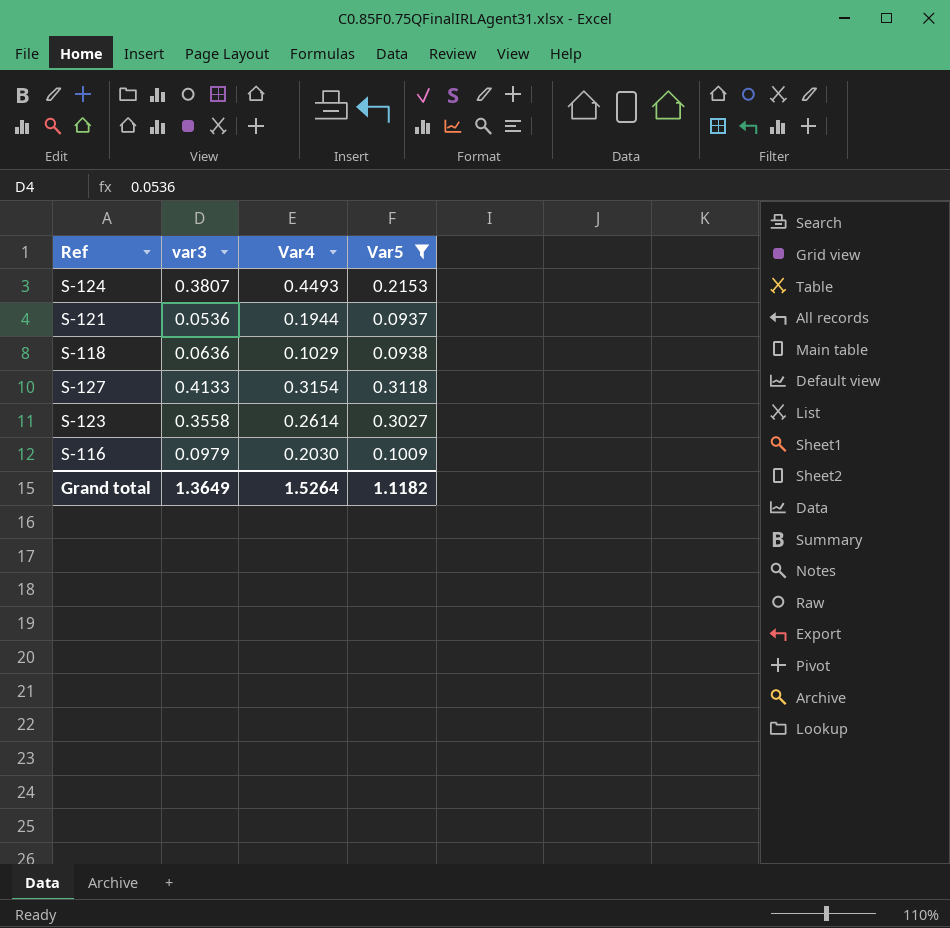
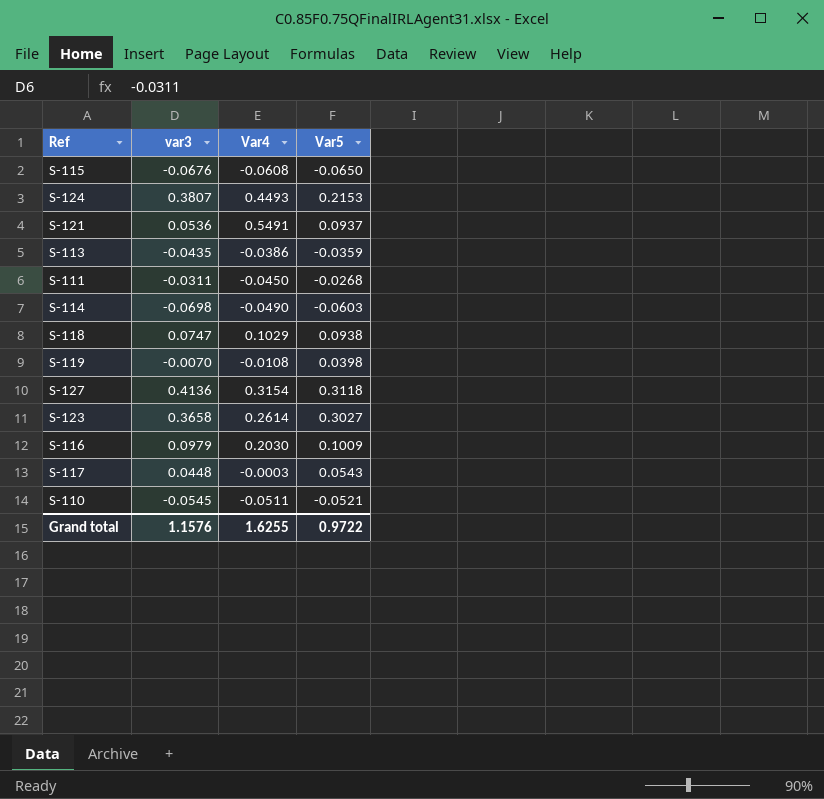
filter: Var5 >= 0.0937 -> none
S-121 | Var4: 0.1944 -> 0.5491
S-118 | var3: 0.0636 -> 0.0747
S-127 | var3: 0.4133 -> 0.4136
S-123 | var3: 0.3558 -> 0.3658
Grand total | var3: 1.3649 -> 1.1576
Grand total | Var4: 1.5264 -> 1.6255
Grand total | Var5: 1.1182 -> 0.9722

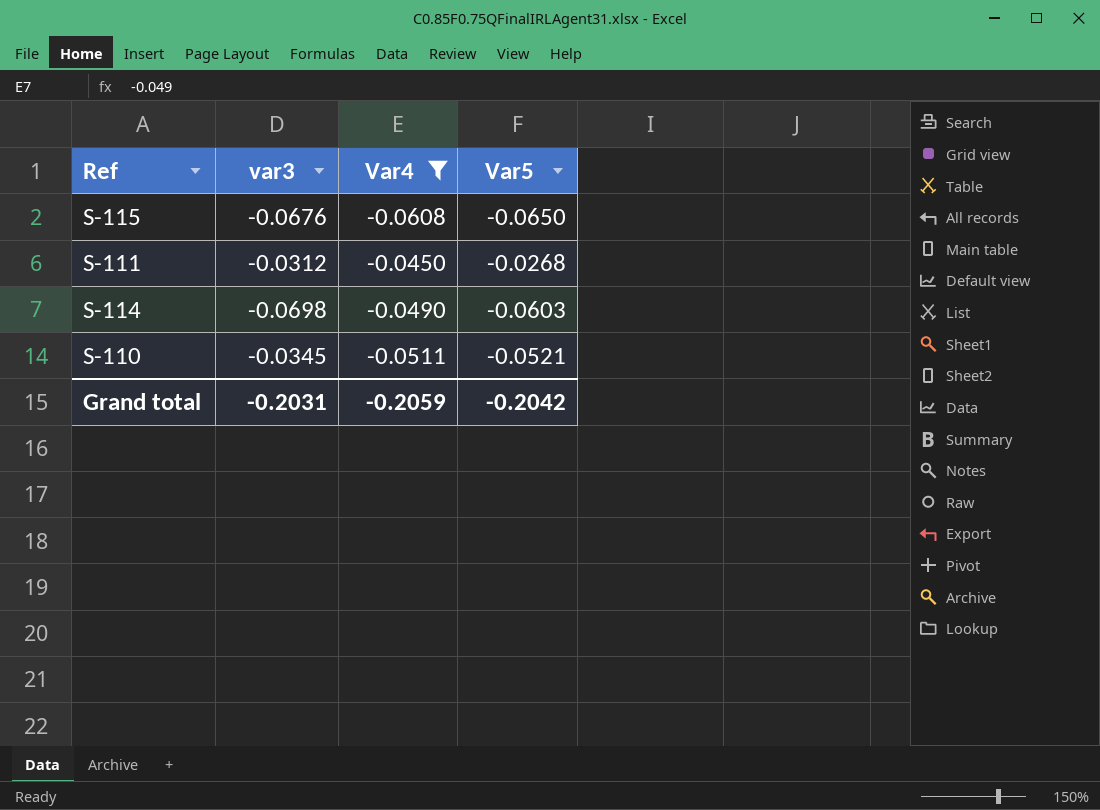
filter: none -> Var4 <= -0.0450
S-111 | var3: -0.0311 -> -0.0312
S-110 | var3: -0.0545 -> -0.0345
Grand total | var3: 1.1576 -> -0.2031
Grand total | Var4: 1.6255 -> -0.2059
Grand total | Var5: 0.9722 -> -0.2042

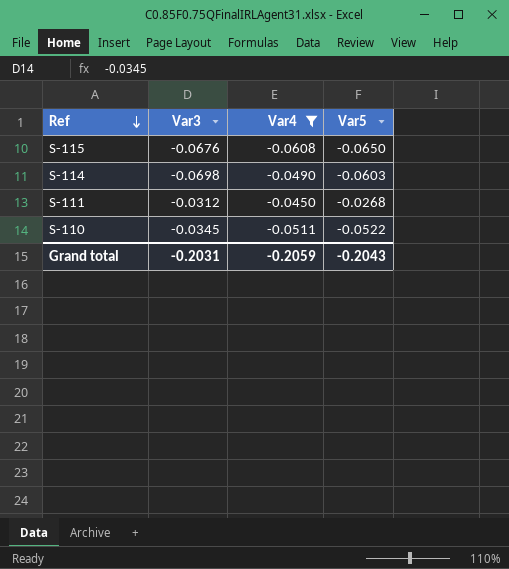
row order: none -> Ref descending
column name: var3 -> Var3
S-110 | Var5: -0.0521 -> -0.0522
Grand total | Var5: -0.2042 -> -0.2043

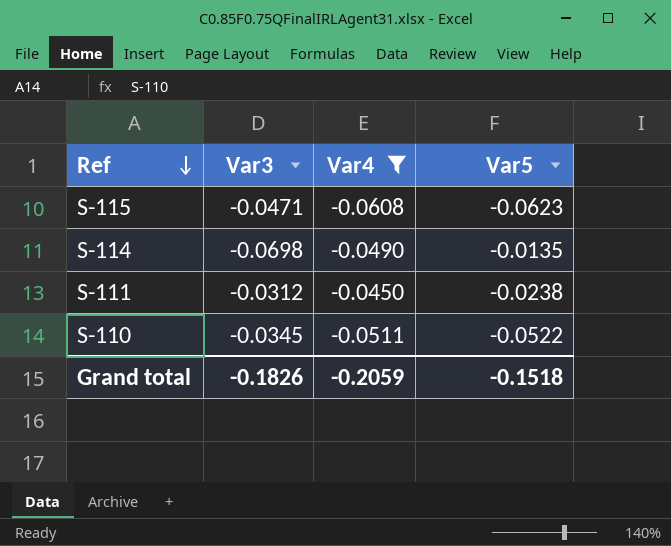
S-115 | Var3: -0.0676 -> -0.0471
S-115 | Var5: -0.0650 -> -0.0623
S-114 | Var5: -0.0603 -> -0.0135
S-111 | Var5: -0.0268 -> -0.0238
Grand total | Var3: -0.2031 -> -0.1826
Grand total | Var5: -0.2043 -> -0.1518

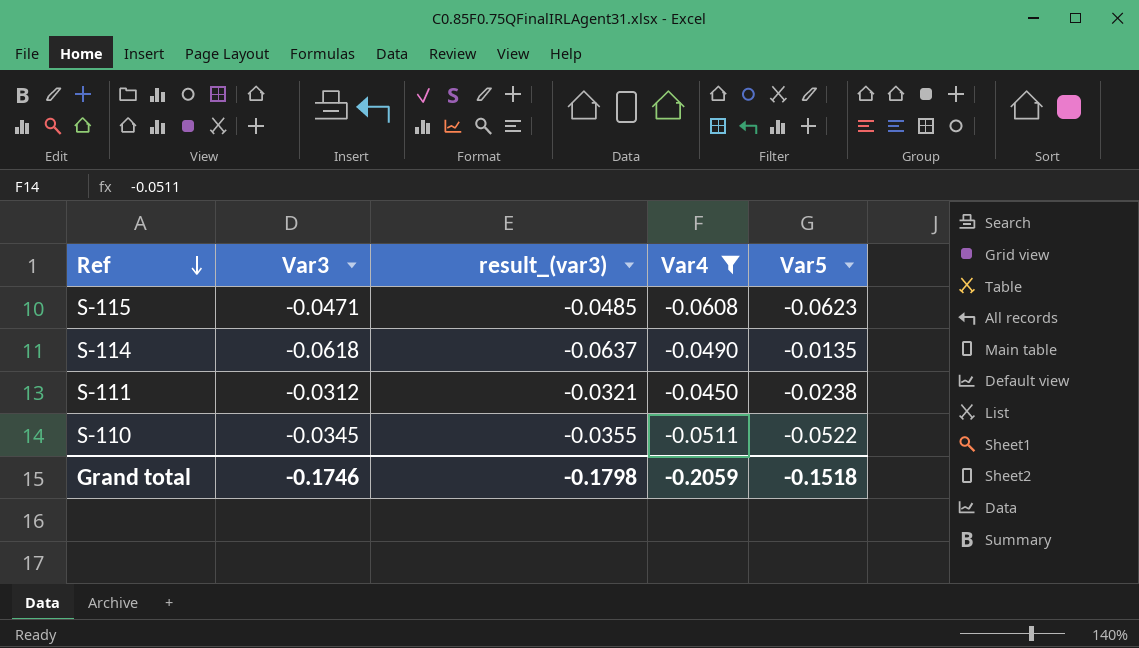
column result_(var3) | formula: none -> [Var3] * 1.03
S-114 | Var3: -0.0698 -> -0.0618
Grand total | Var3: -0.1826 -> -0.1746

